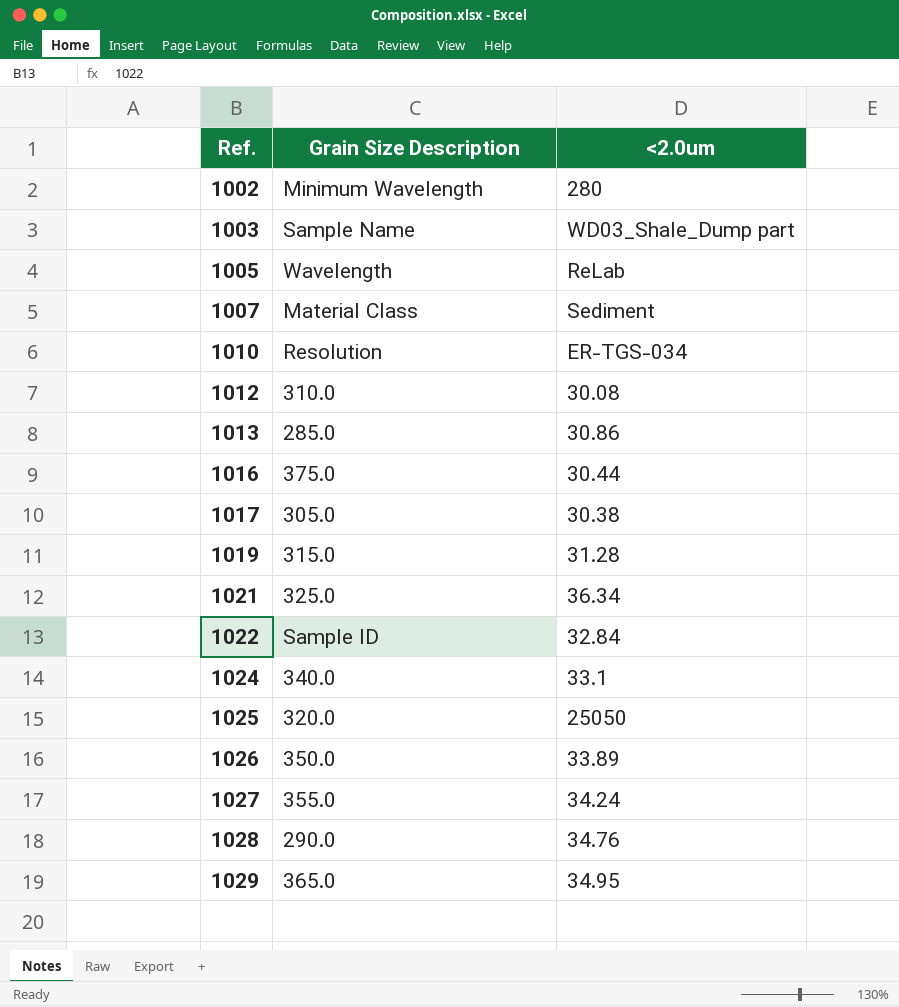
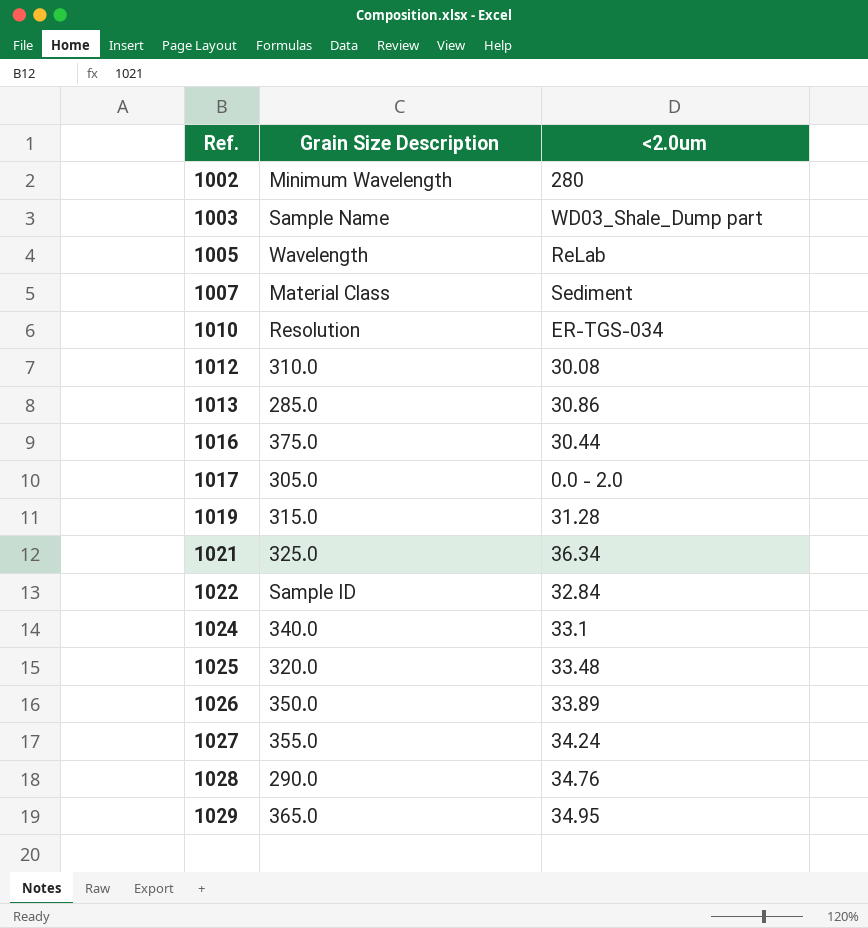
1017 | <2.0um: 30.38 -> 0.0 - 2.0
1025 | <2.0um: 25050 -> 33.48

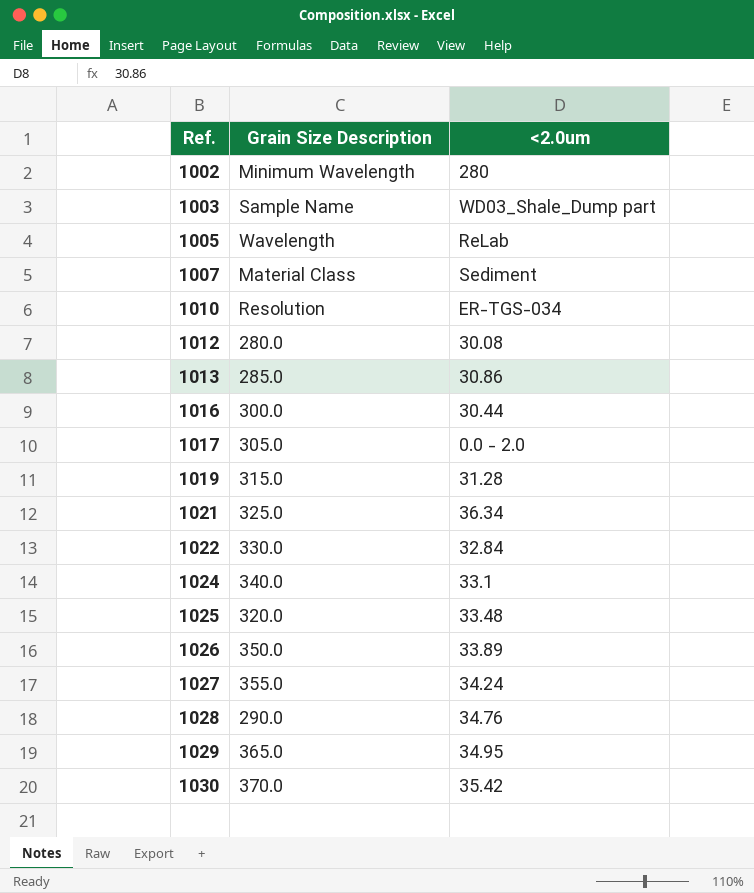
1012 | Grain Size Description: 310.0 -> 280.0
1016 | Grain Size Description: 375.0 -> 300.0
1022 | Grain Size Description: Sample ID -> 330.0
row 1030: none -> 370.0 | 35.42

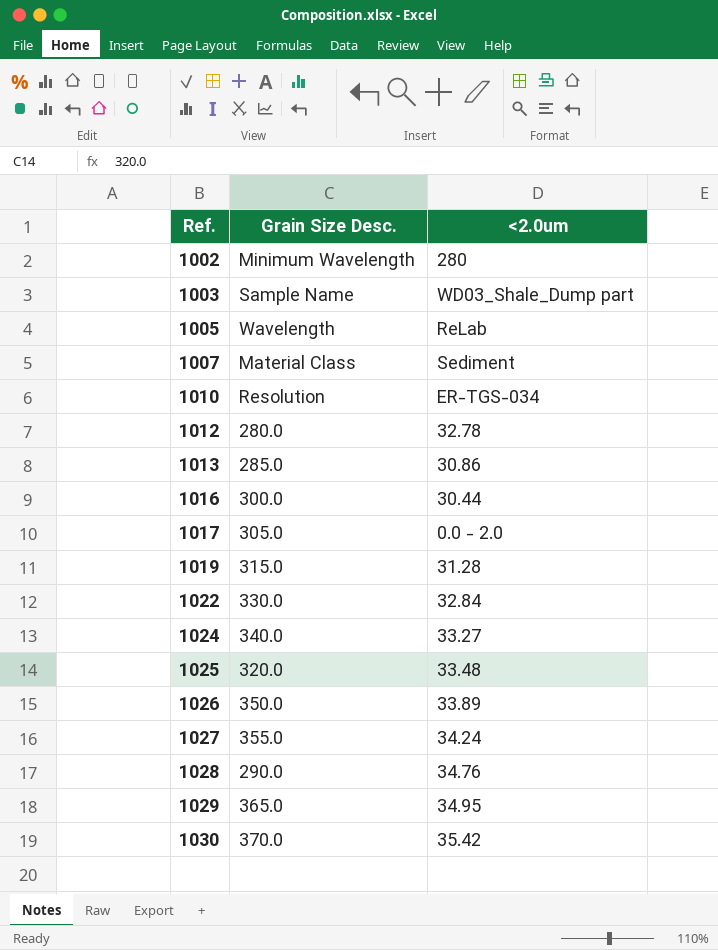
column name: Grain Size Description -> Grain Size Desc.
row 1021: 325.0 | 36.34 -> none
1012 | <2.0um: 30.08 -> 32.78
1024 | <2.0um: 33.1 -> 33.27

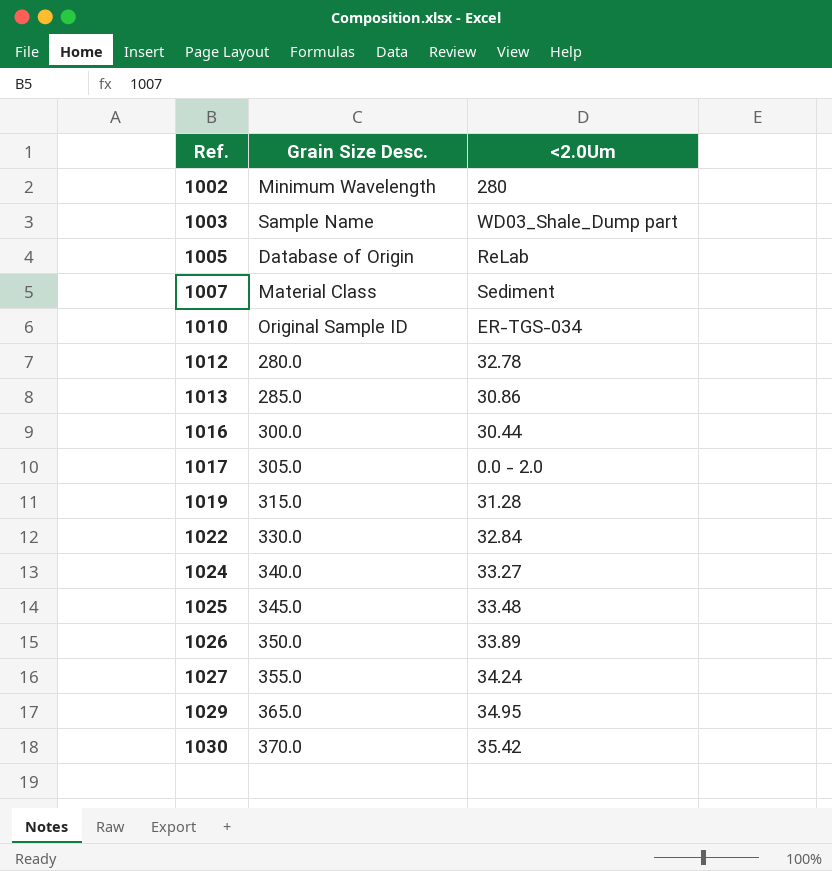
column name: <2.0um -> <2.0Um
row 1028: 290.0 | 34.76 -> none
1005 | Grain Size Desc.: Wavelength -> Database of Origin
1010 | Grain Size Desc.: Resolution -> Original Sample ID
1025 | Grain Size Desc.: 320.0 -> 345.0

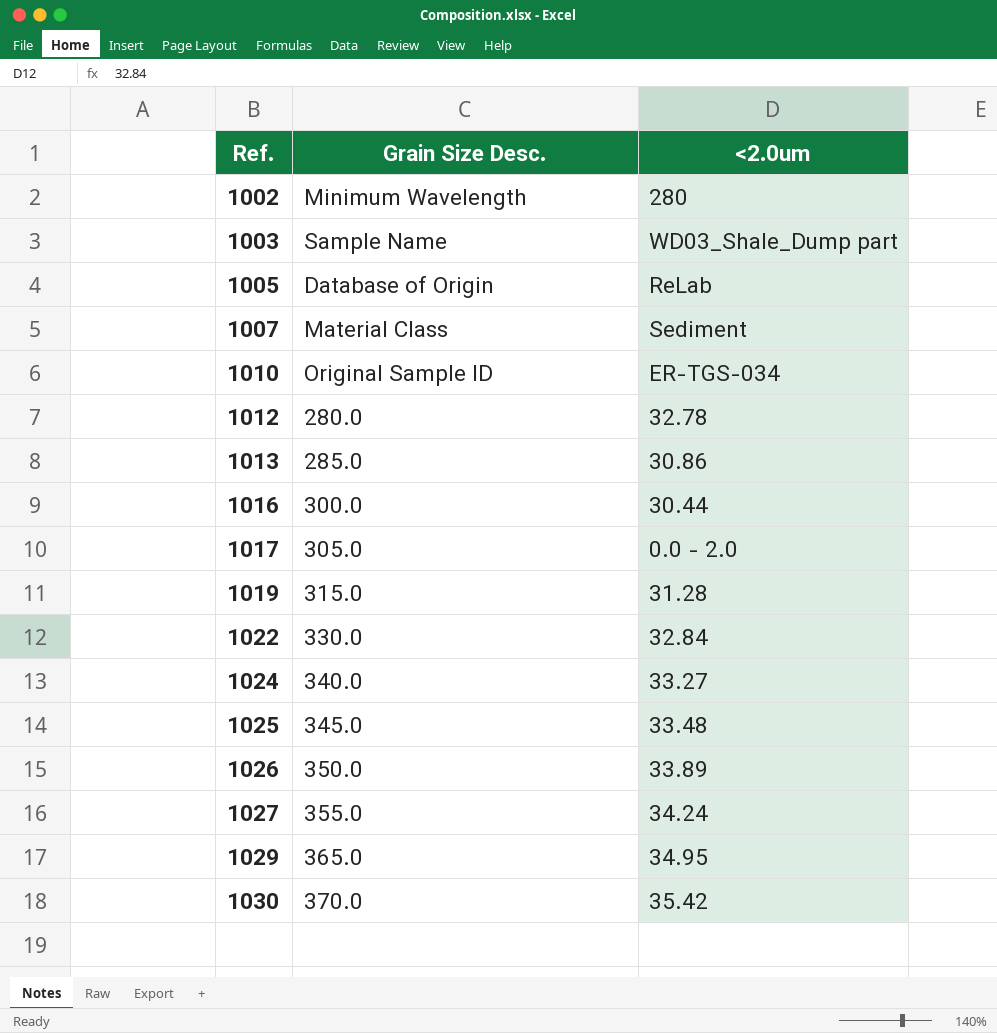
column name: <2.0Um -> <2.0um

